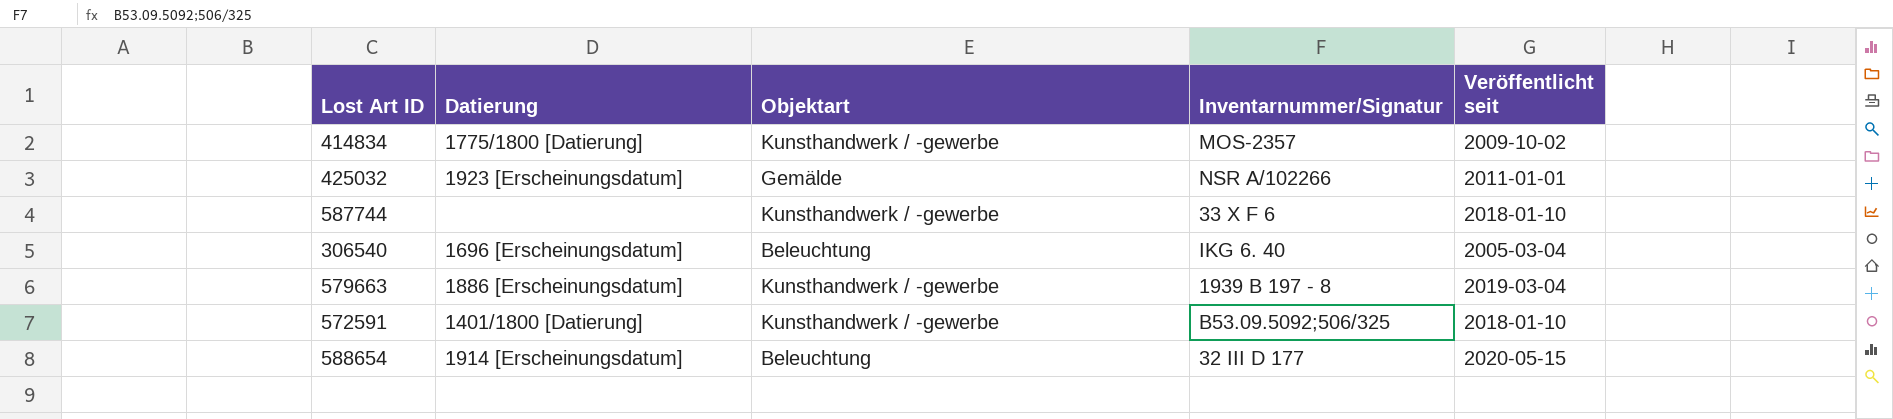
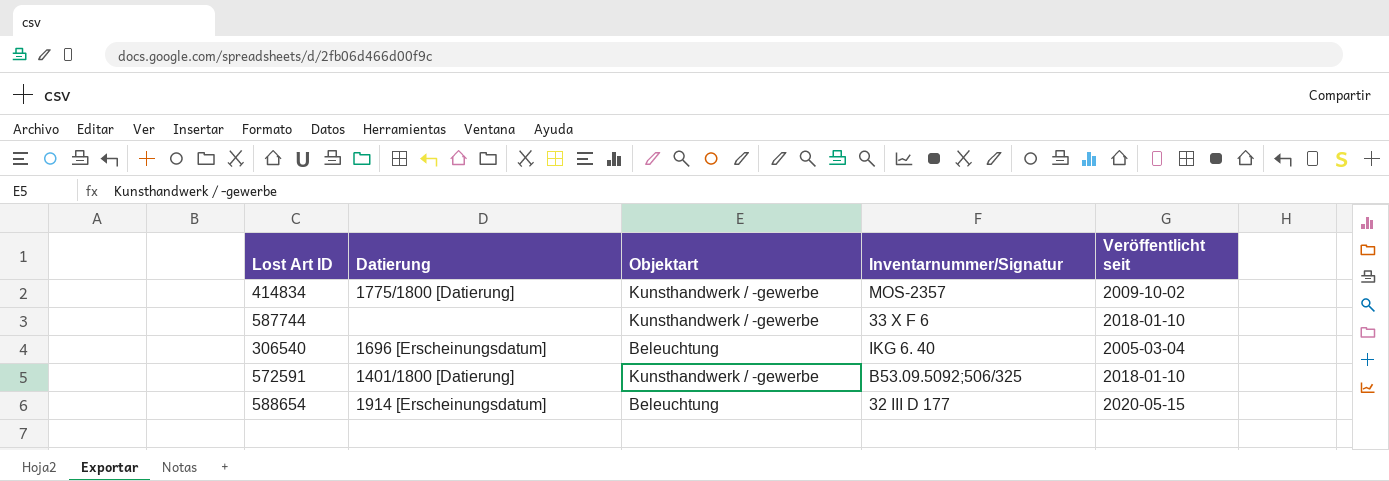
row 425032: 1923 [Erscheinungsdatum] | Gemälde | NSR A/102266 | 2011-01-01 -> none
row 579663: 1886 [Erscheinungsdatum] | Kunsthandwerk / -gewerbe | 1939 B 197 - 8 | 2019-03-04 -> none

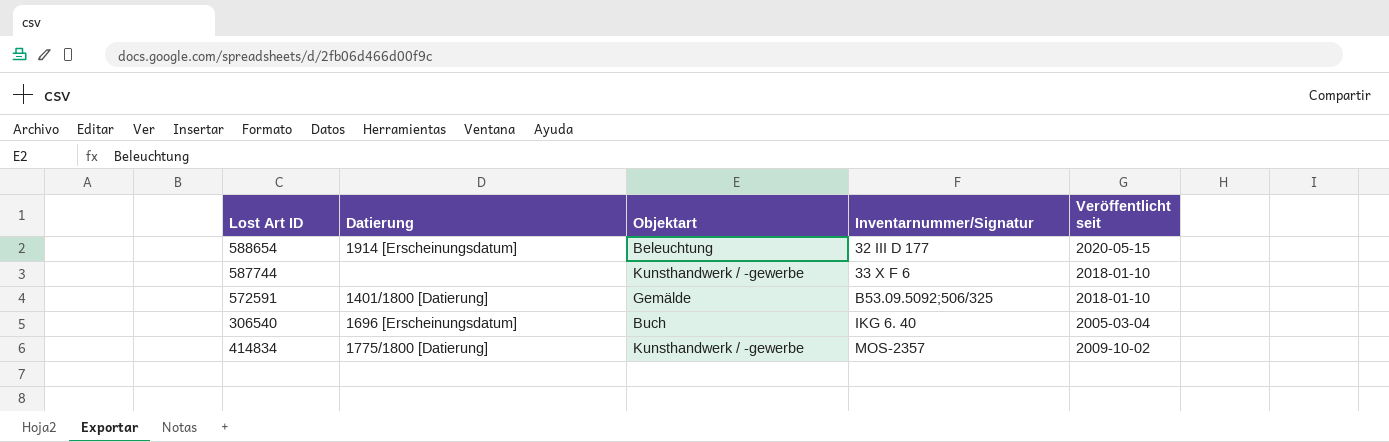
row order: none -> Inventarnummer/Signatur ascending
572591 | Objektart: Kunsthandwerk / -gewerbe -> Gemälde
306540 | Objektart: Beleuchtung -> Buch

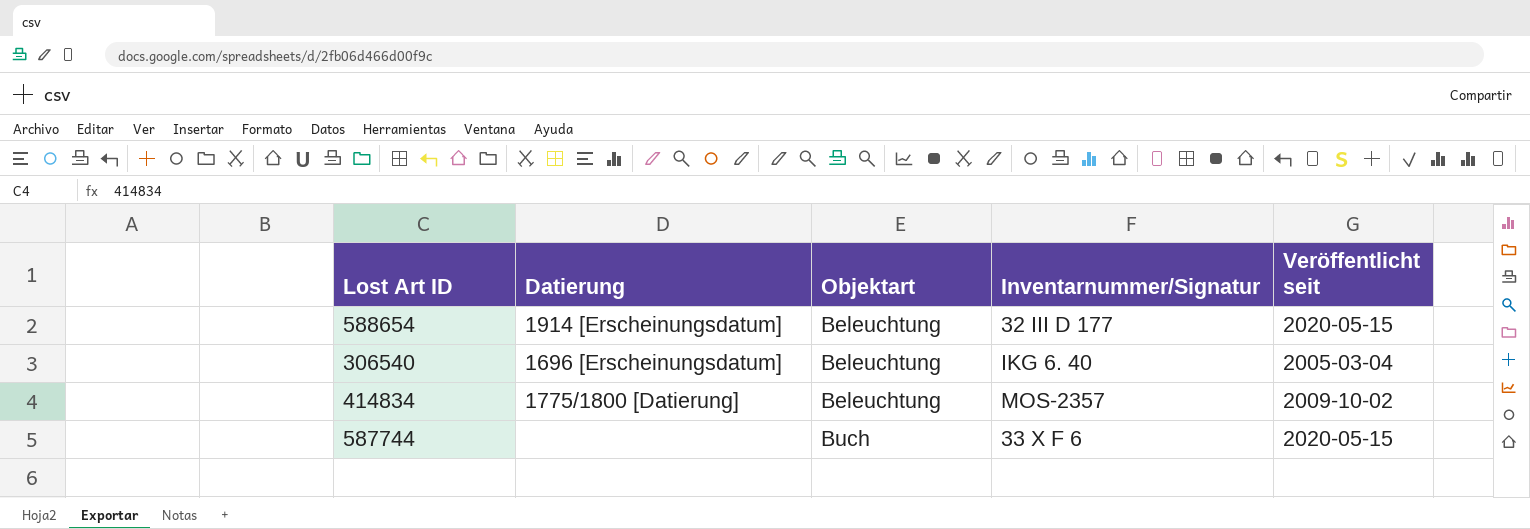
row order: Inventarnummer/Signatur ascending -> Objektart ascending
row 572591: 1401/1800 [Datierung] | Gemälde | B53.09.5092;506/325 | 2018-01-10 -> none
306540 | Objektart: Buch -> Beleuchtung
414834 | Objektart: Kunsthandwerk / -gewerbe -> Beleuchtung
587744 | Objektart: Kunsthandwerk / -gewerbe -> Buch
587744 | Veröffentlicht seit: 2018-01-10 -> 2020-05-15

